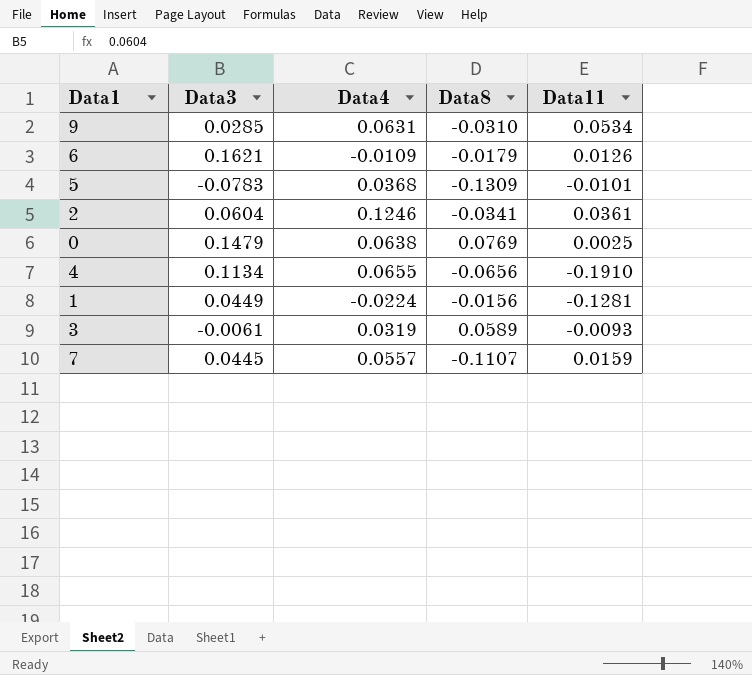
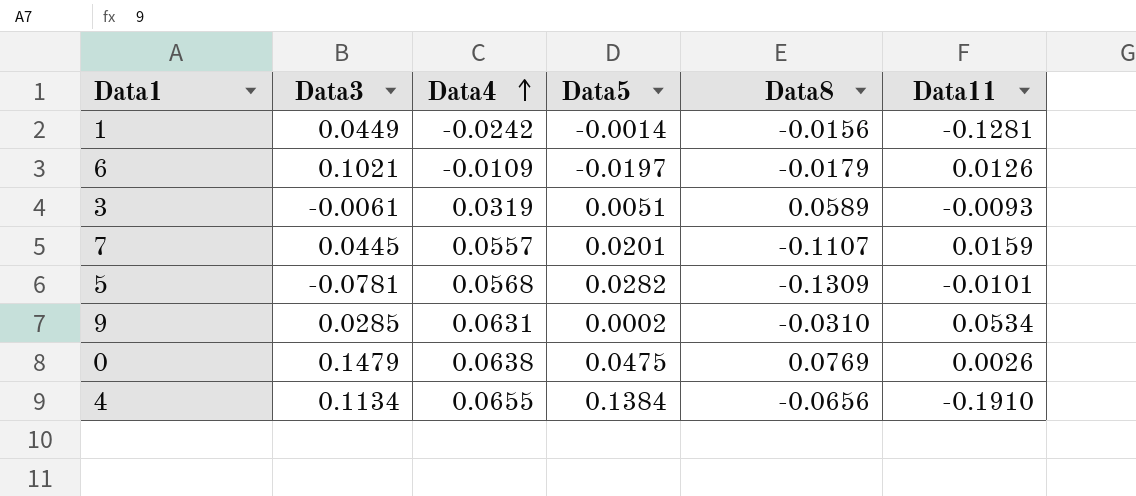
row order: none -> Data4 ascending
column Data5 | position: none -> 4
row 2: 0.0604 | 0.1246 | -0.0341 | 0.0361 -> none
1 | Data4: -0.0224 -> -0.0242
6 | Data3: 0.1621 -> 0.1021
5 | Data3: -0.0783 -> -0.0781
5 | Data4: 0.0368 -> 0.0568
0 | Data11: 0.0025 -> 0.0026

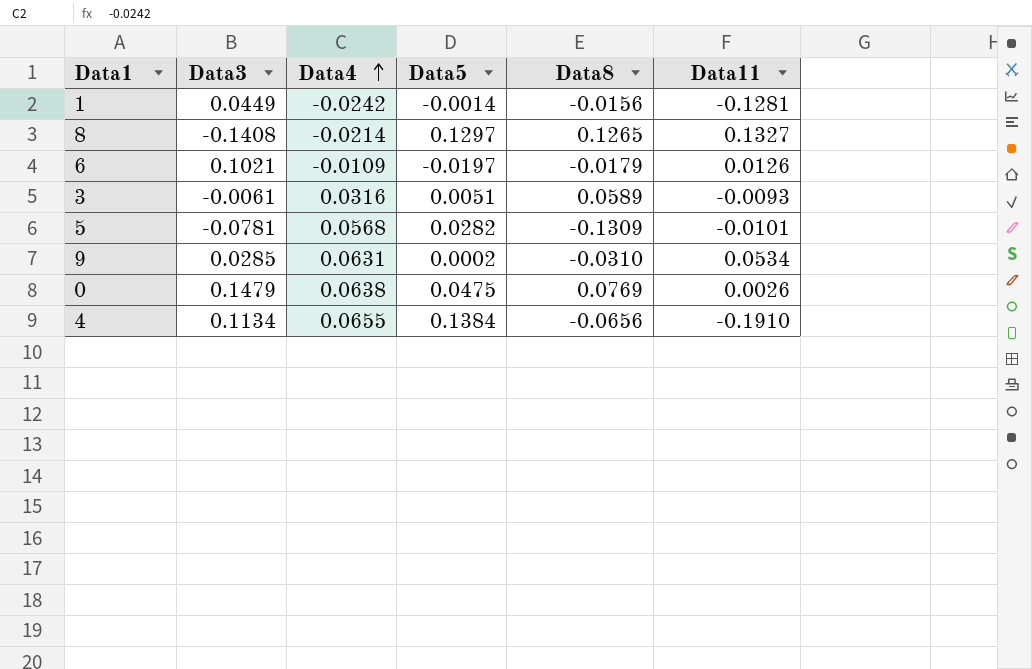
row 7: 0.0445 | 0.0557 | 0.0201 | -0.1107 | 0.0159 -> none
row 8: none -> -0.1408 | -0.0214 | 0.1297 | 0.1265 | 0.1327
3 | Data4: 0.0319 -> 0.0316

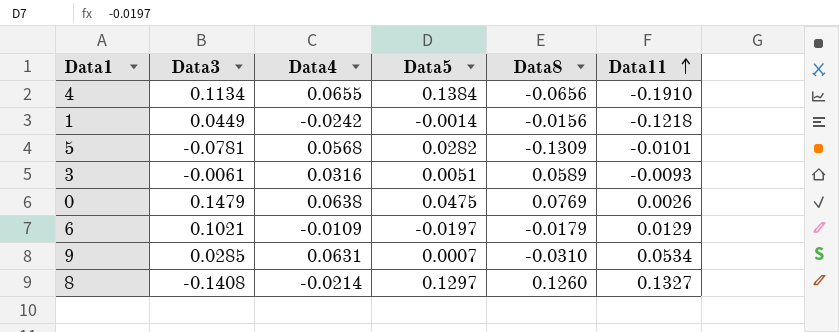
row order: Data4 ascending -> Data11 ascending
1 | Data11: -0.1281 -> -0.1218
6 | Data11: 0.0126 -> 0.0129
9 | Data5: 0.0002 -> 0.0007
8 | Data8: 0.1265 -> 0.1260

